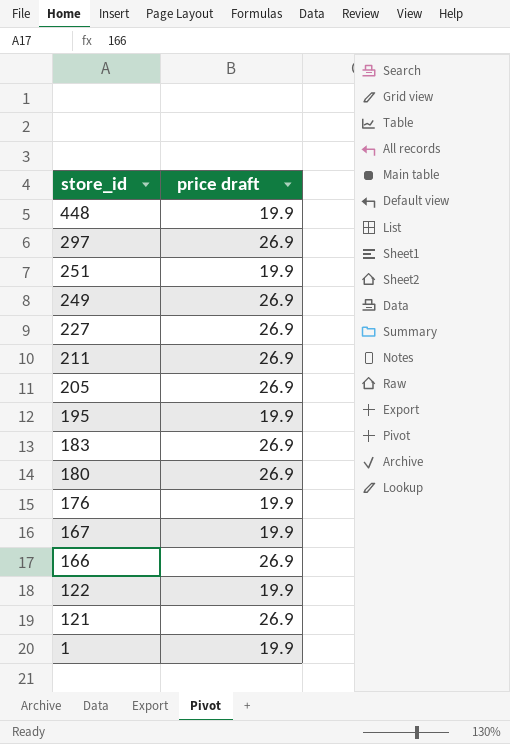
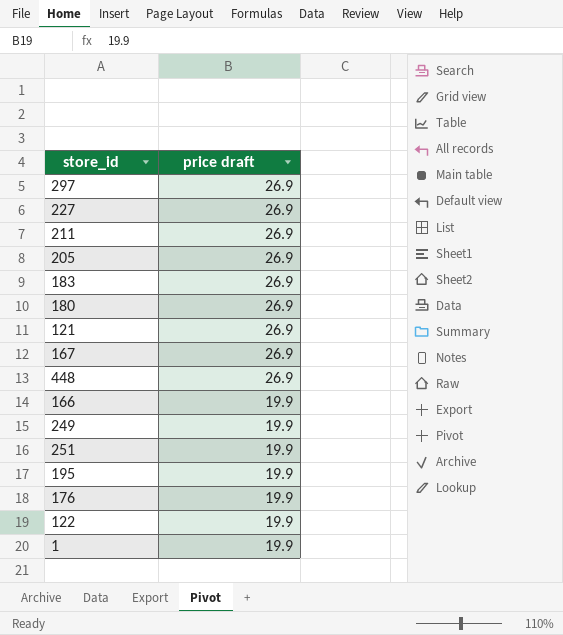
row order: store_id descending -> price draft descending
167 | price draft: 19.9 -> 26.9
448 | price draft: 19.9 -> 26.9
166 | price draft: 26.9 -> 19.9
249 | price draft: 26.9 -> 19.9

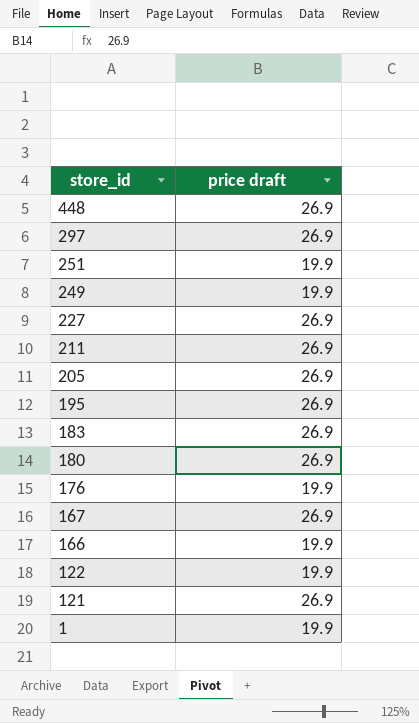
row order: price draft descending -> store_id descending
195 | price draft: 19.9 -> 26.9

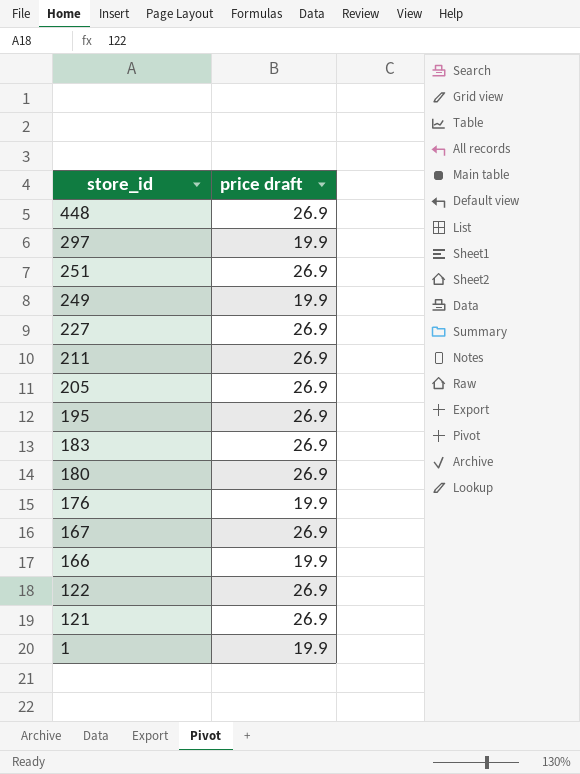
297 | price draft: 26.9 -> 19.9
251 | price draft: 19.9 -> 26.9
122 | price draft: 19.9 -> 26.9

